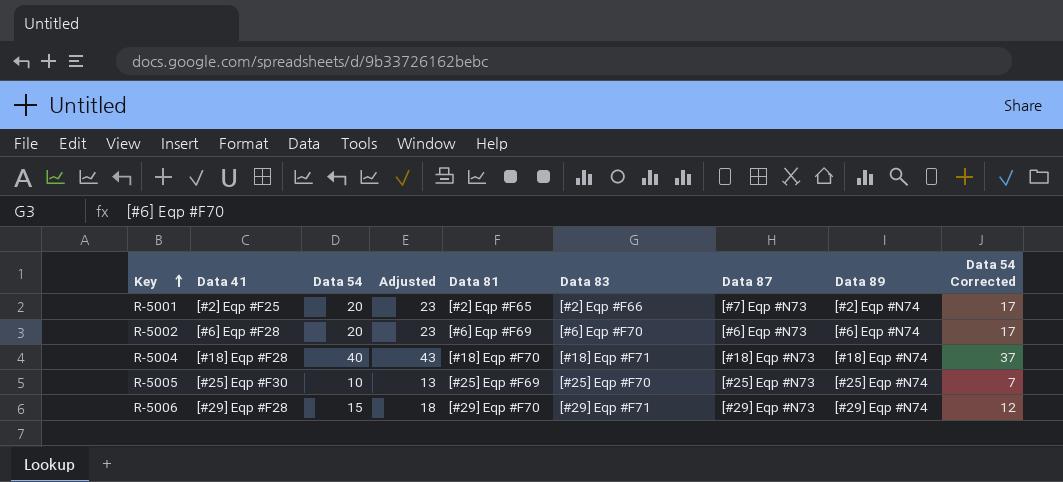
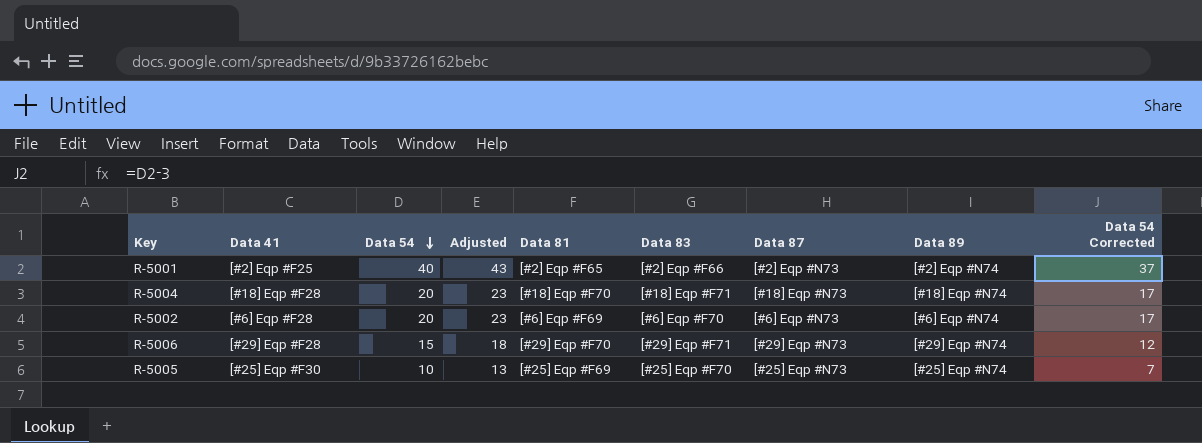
row order: Key ascending -> Data 54 descending
R-5001 | Data 54: 20 -> 40
R-5001 | Adjusted: 23 -> 43
R-5001 | Data 87: [#7] Eqp #N73 -> [#2] Eqp #N73
R-5001 | Data 54 Corrected: 17 -> 37
R-5004 | Data 54: 40 -> 20
R-5004 | Adjusted: 43 -> 23
R-5004 | Data 54 Corrected: 37 -> 17

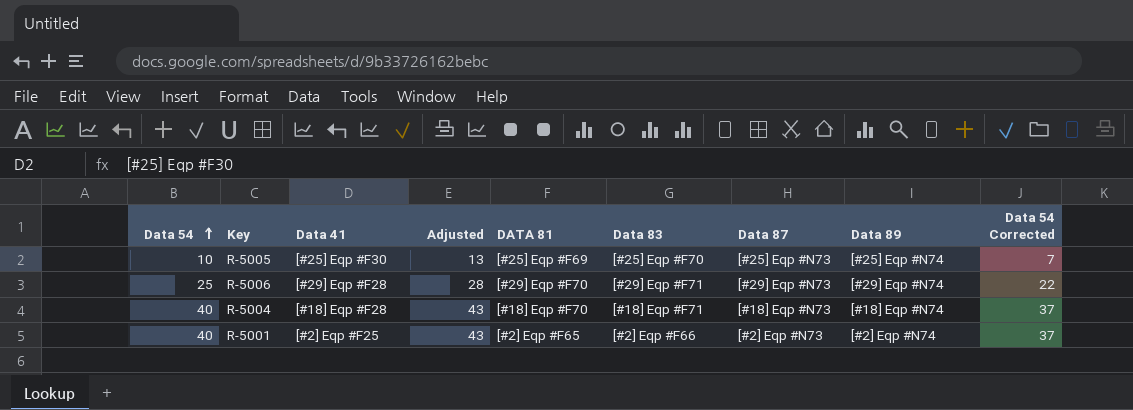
row order: Data 54 descending -> Data 54 ascending
column Data 54 | position: 3 -> 1
column name: Data 81 -> DATA 81
row R-5002: [#6] Eqp #F28 | 20 | 23 | [#6] Eqp #F69 | [#6] Eqp #F70 | [#6] Eqp #N73 | [#6] Eqp #N74 | 17 -> none
R-5006 | Data 54: 15 -> 25
R-5006 | Adjusted: 18 -> 28
R-5006 | Data 54 Corrected: 12 -> 22
R-5004 | Data 54: 20 -> 40
R-5004 | Adjusted: 23 -> 43
R-5004 | Data 54 Corrected: 17 -> 37

